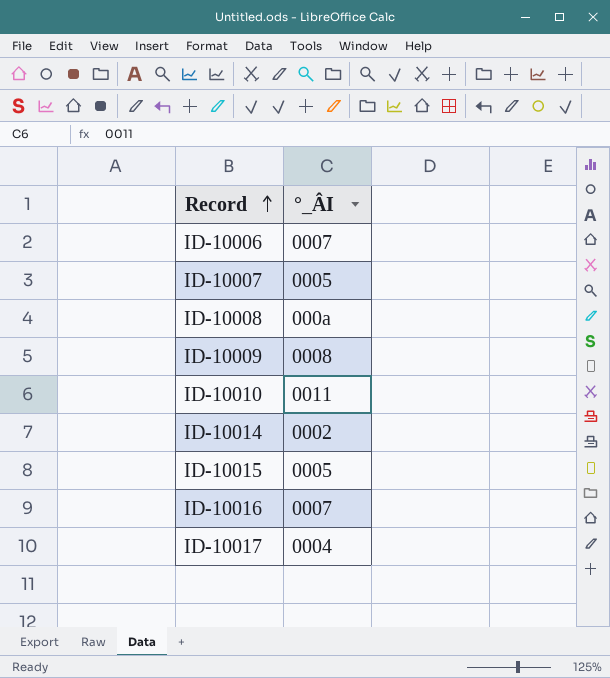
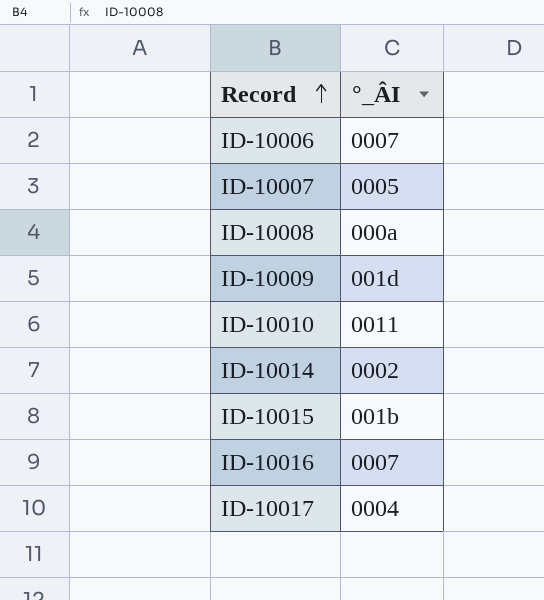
ID-10009 | °_ÂI: 0008 -> 001d
ID-10015 | °_ÂI: 0005 -> 001b

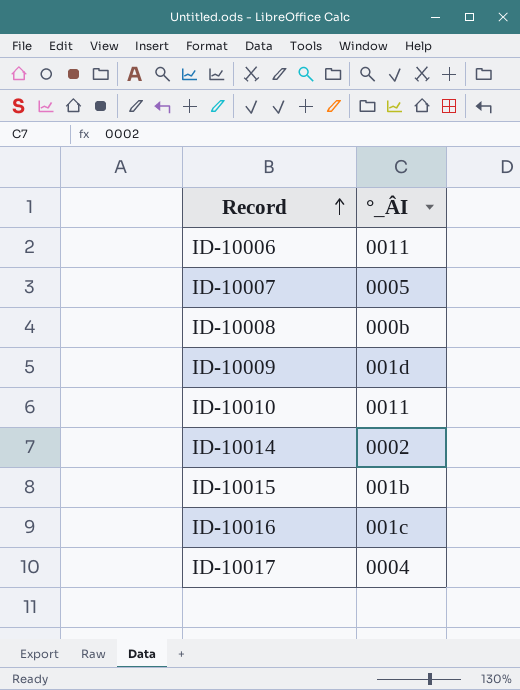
ID-10006 | °_ÂI: 0007 -> 0011
ID-10008 | °_ÂI: 000a -> 000b
ID-10016 | °_ÂI: 0007 -> 001c

